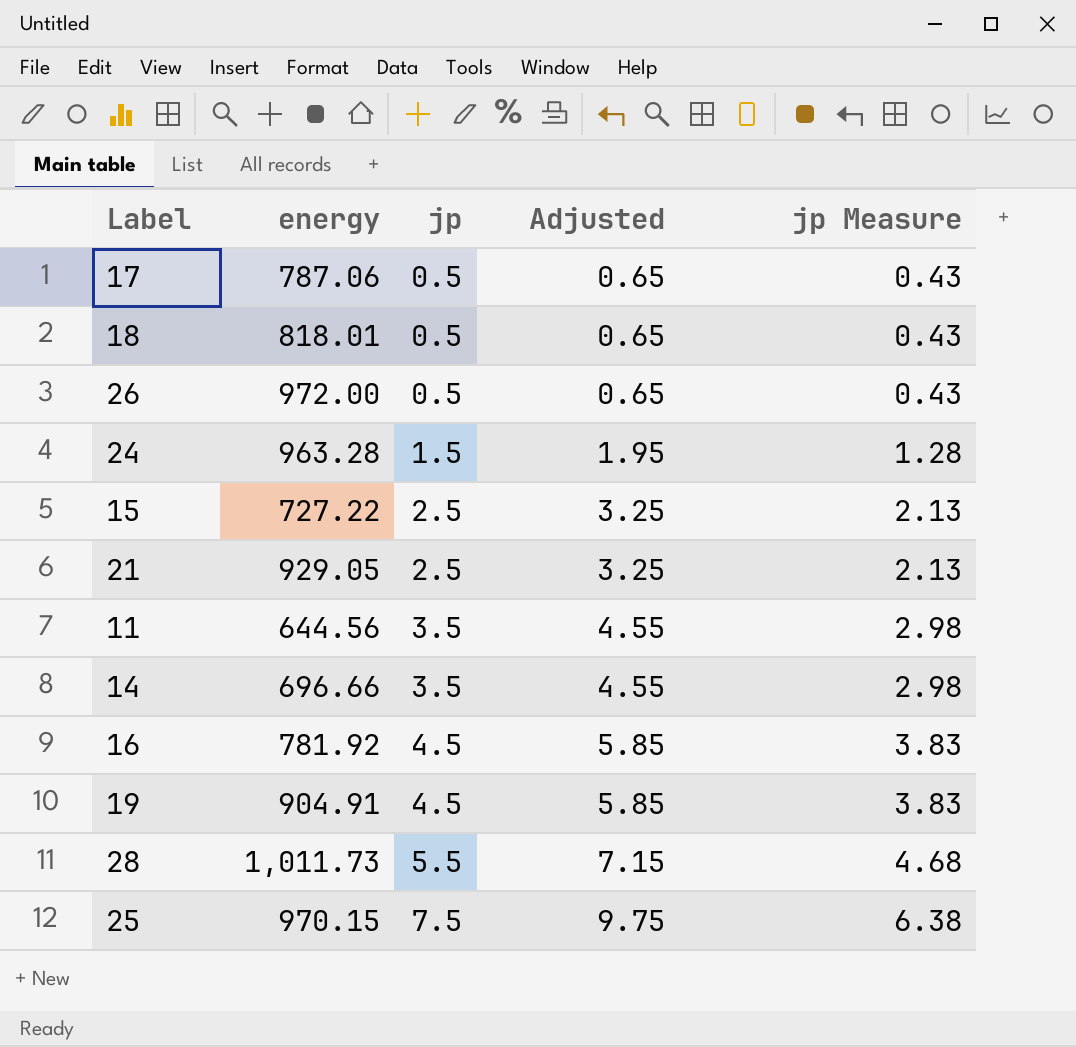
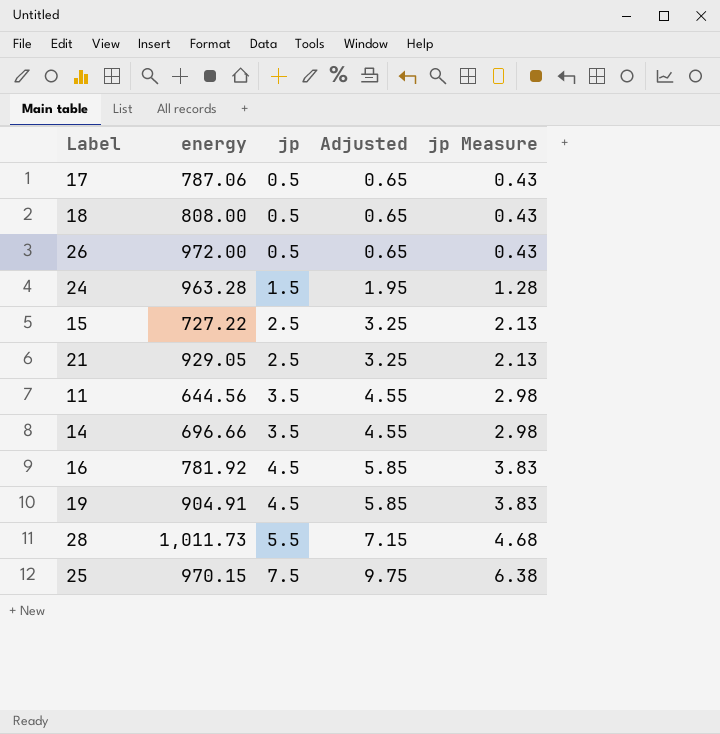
18 | energy: 818.01 -> 808.00

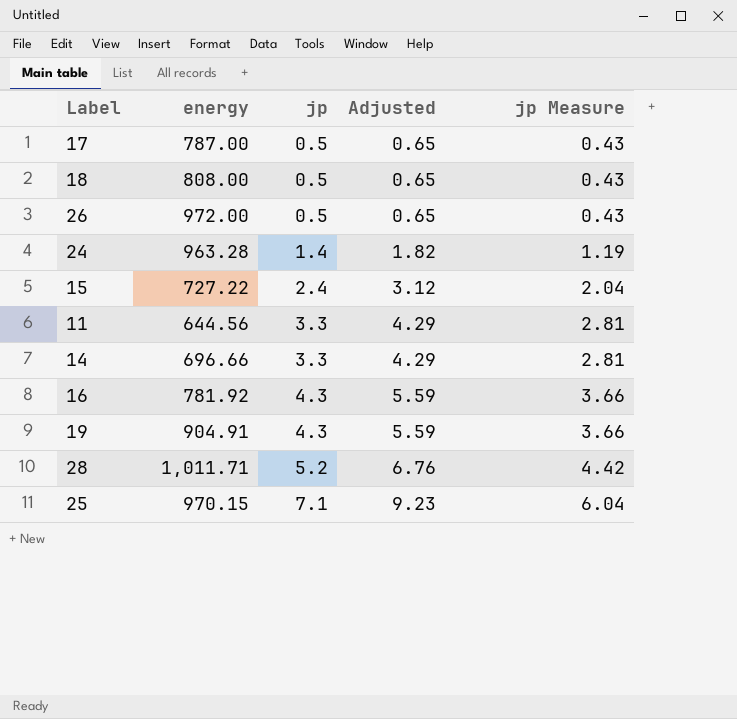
row 21: 929.05 | 2.5 | 3.25 | 2.13 -> none
17 | energy: 787.06 -> 787.00
24 | jp: 1.5 -> 1.4
24 | Adjusted: 1.95 -> 1.82
24 | jp Measure: 1.28 -> 1.19
15 | jp: 2.5 -> 2.4
15 | Adjusted: 3.25 -> 3.12
15 | jp Measure: 2.13 -> 2.04
11 | jp: 3.5 -> 3.3
11 | Adjusted: 4.55 -> 4.29
11 | jp Measure: 2.98 -> 2.81
14 | jp: 3.5 -> 3.3
14 | Adjusted: 4.55 -> 4.29
14 | jp Measure: 2.98 -> 2.81
16 | jp: 4.5 -> 4.3
16 | Adjusted: 5.85 -> 5.59
16 | jp Measure: 3.83 -> 3.66
19 | jp: 4.5 -> 4.3
19 | Adjusted: 5.85 -> 5.59
19 | jp Measure: 3.83 -> 3.66
28 | energy: 1,011.73 -> 1,011.71
28 | jp: 5.5 -> 5.2
28 | Adjusted: 7.15 -> 6.76
28 | jp Measure: 4.68 -> 4.42
25 | jp: 7.5 -> 7.1
25 | Adjusted: 9.75 -> 9.23
25 | jp Measure: 6.38 -> 6.04

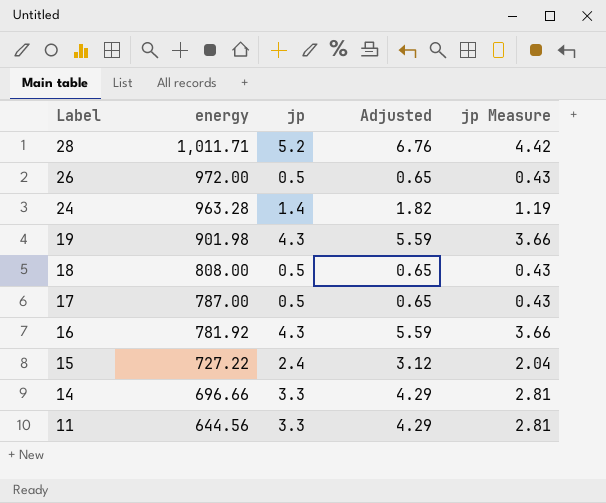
row order: jp ascending -> Label descending
row 25: 970.15 | 7.1 | 9.23 | 6.04 -> none
19 | energy: 904.91 -> 901.98

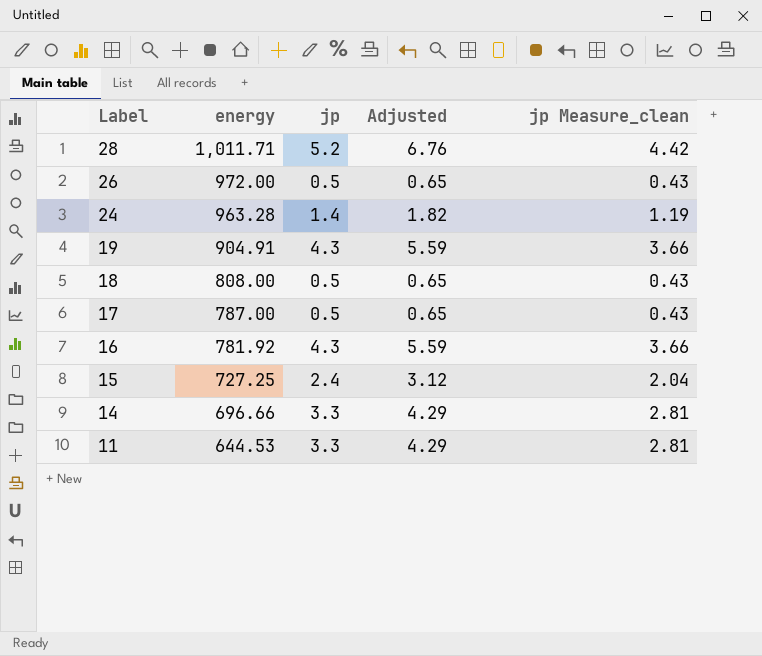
column name: jp Measure -> jp Measure_clean
19 | energy: 901.98 -> 904.91
15 | energy: 727.22 -> 727.25
11 | energy: 644.56 -> 644.53

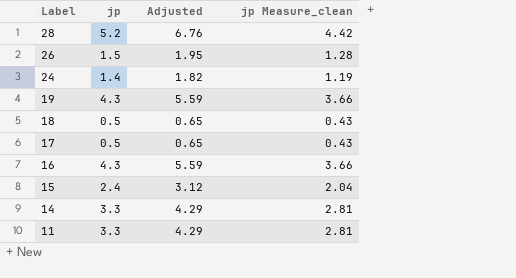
column energy | position: 2 -> none
26 | jp: 0.5 -> 1.5
26 | Adjusted: 0.65 -> 1.95
26 | jp Measure_clean: 0.43 -> 1.28

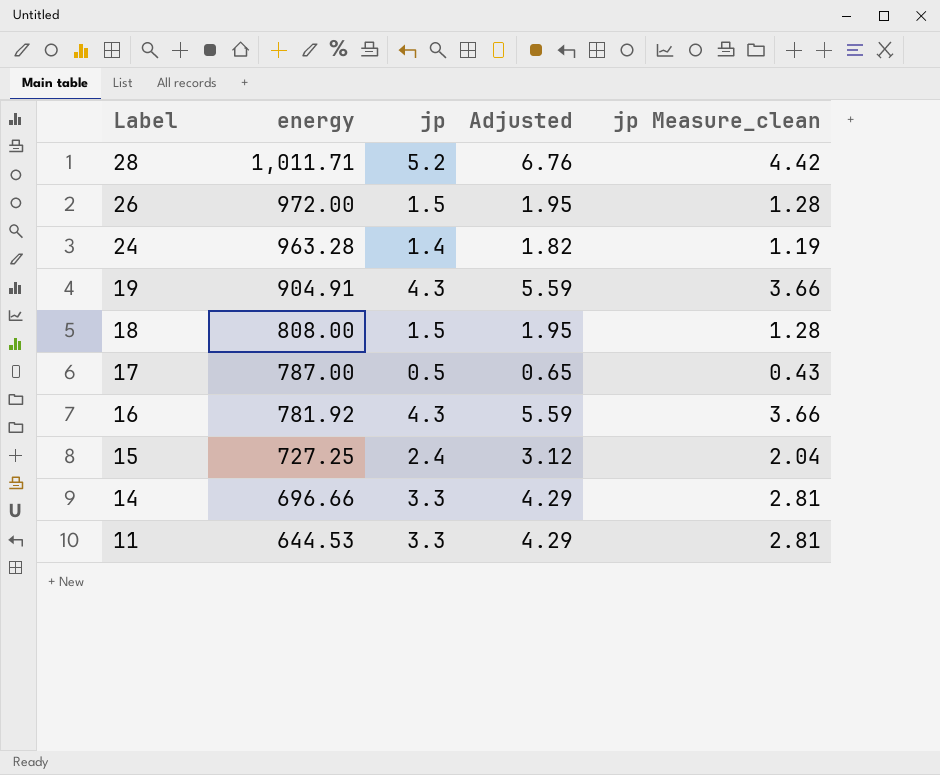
column energy | position: none -> 2
18 | jp: 0.5 -> 1.5
18 | Adjusted: 0.65 -> 1.95
18 | jp Measure_clean: 0.43 -> 1.28

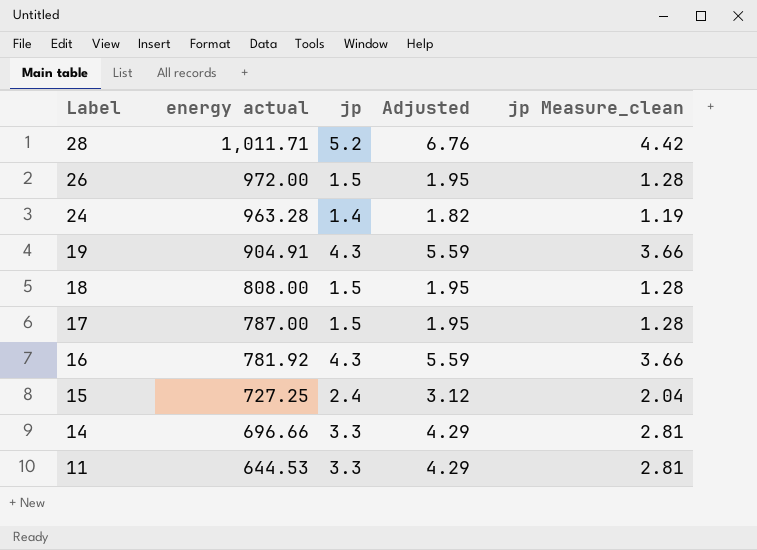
column name: energy -> energy actual
17 | jp: 0.5 -> 1.5
17 | Adjusted: 0.65 -> 1.95
17 | jp Measure_clean: 0.43 -> 1.28

